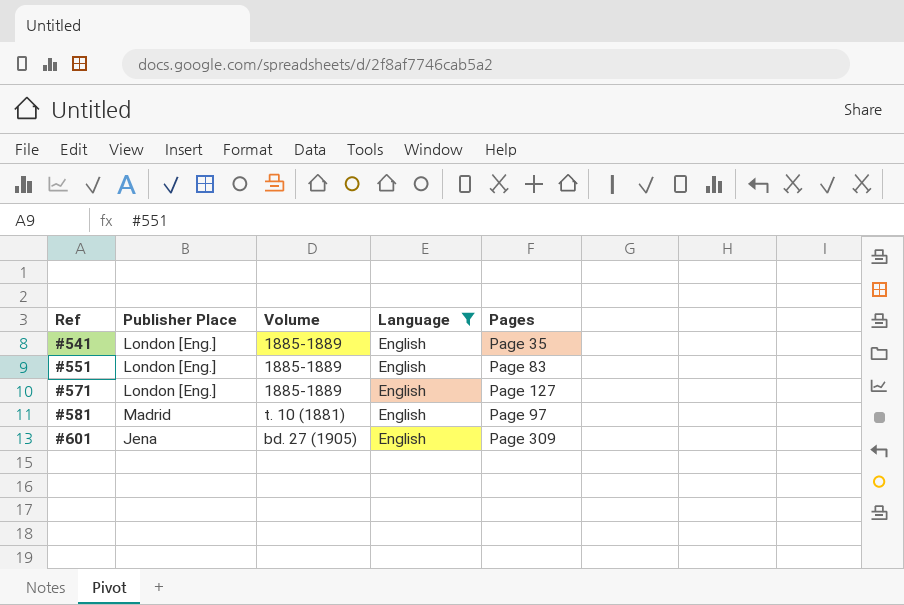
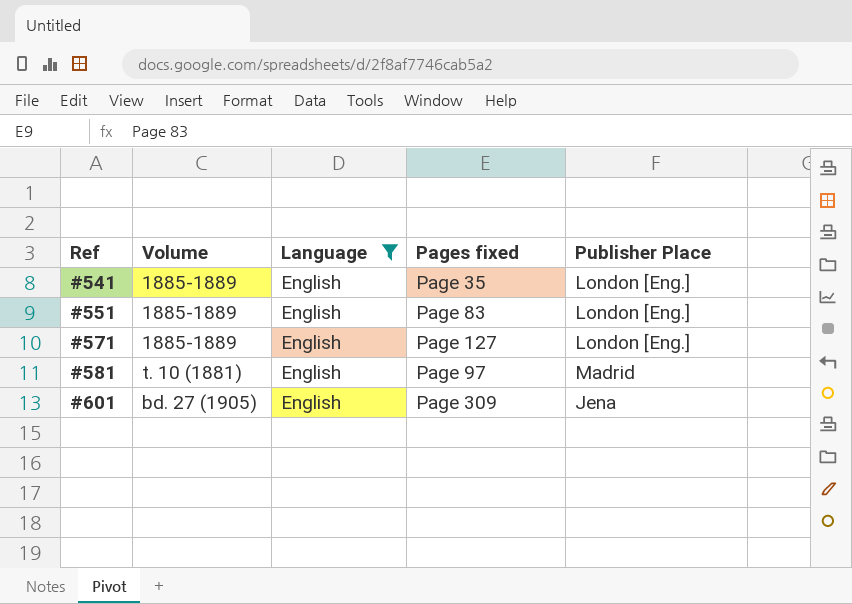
column name: Pages -> Pages fixed
column Publisher Place | position: 2 -> 5

